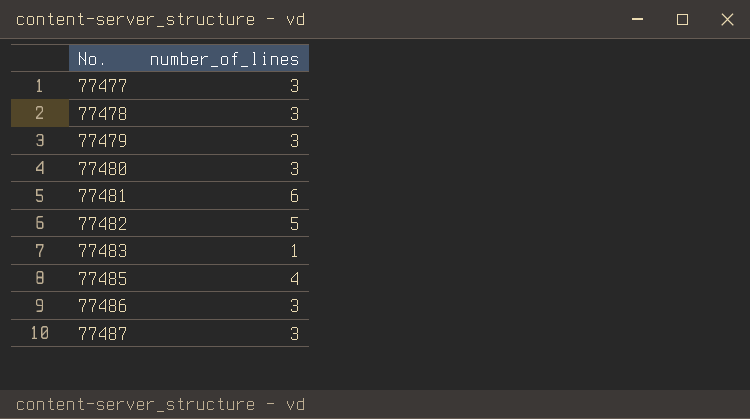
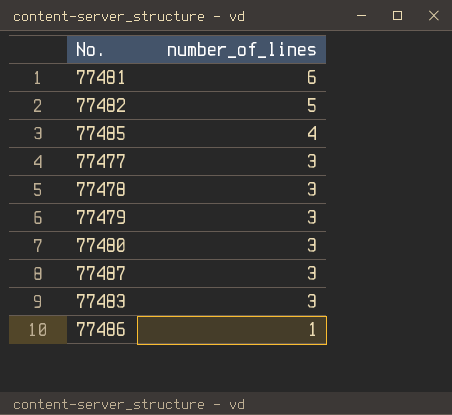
row order: No. ascending -> number_of_lines descending
77483 | number_of_lines: 1 -> 3
77486 | number_of_lines: 3 -> 1

